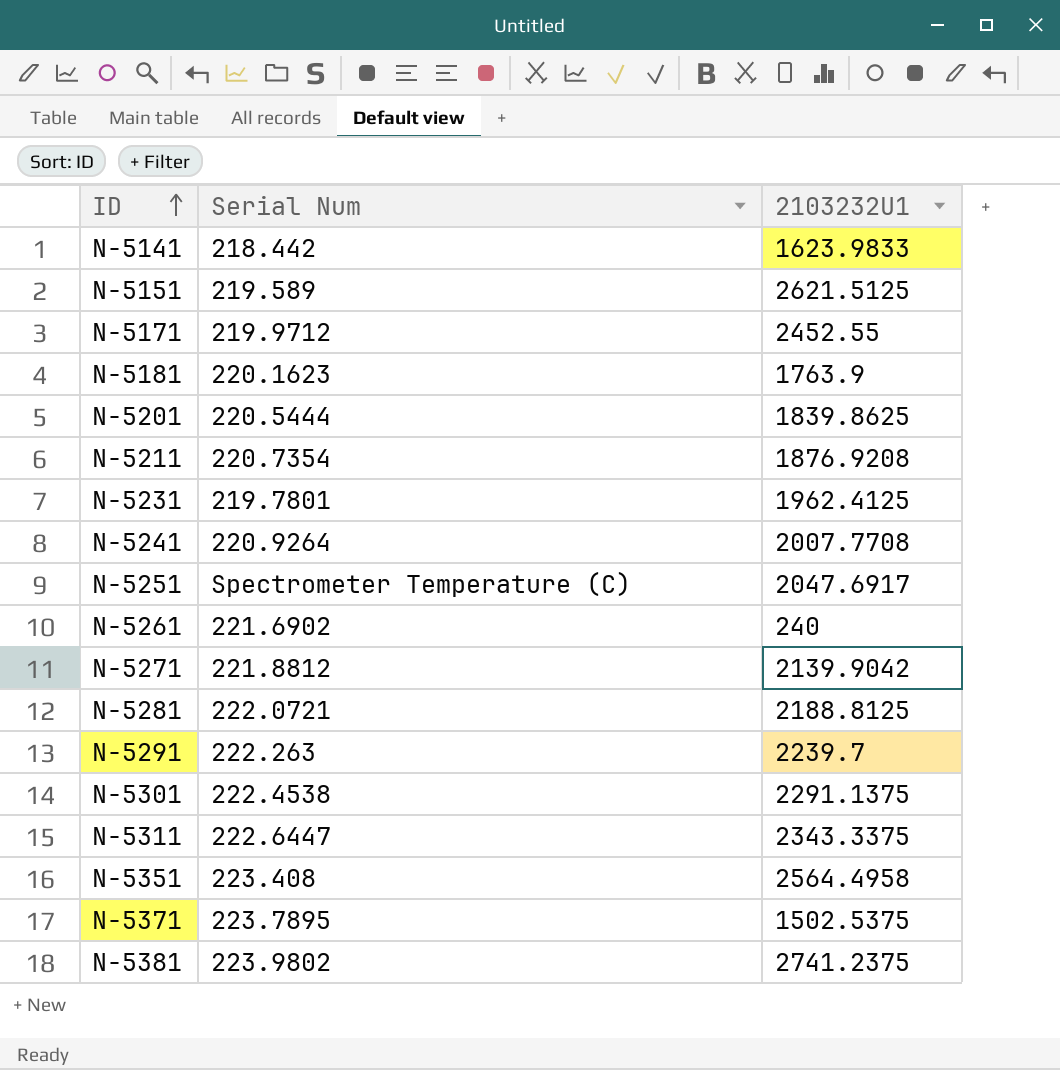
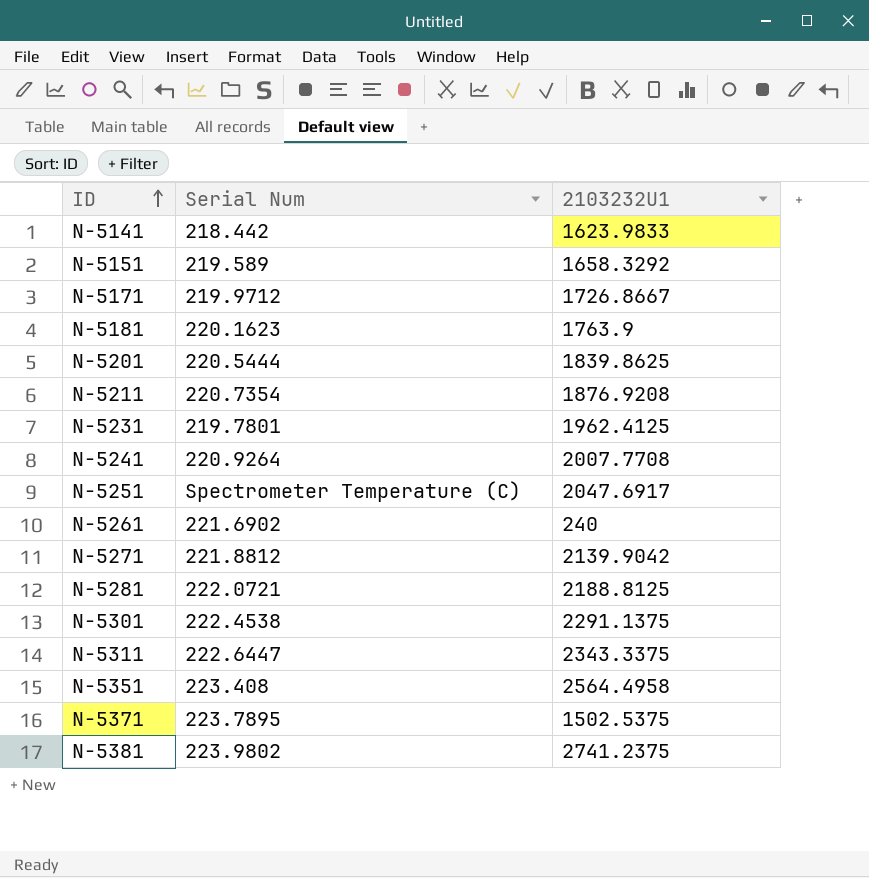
row N-5291: 222.263 | 2239.7 -> none
N-5151 | 2103232U1: 2621.5125 -> 1658.3292
N-5171 | 2103232U1: 2452.55 -> 1726.8667

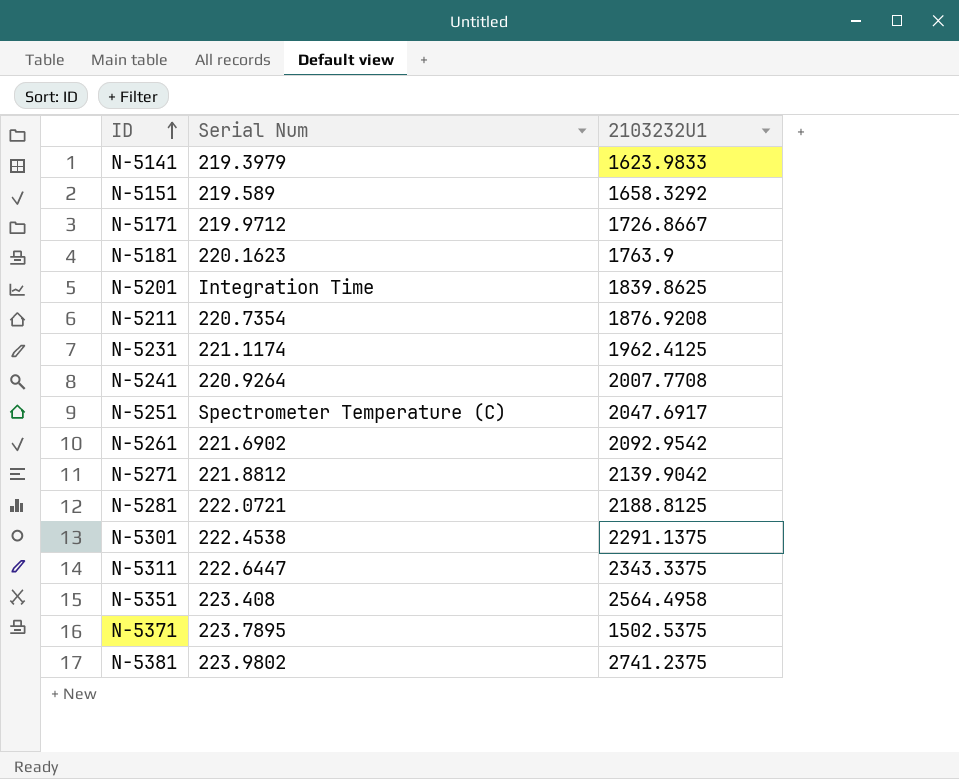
N-5141 | Serial Num: 218.442 -> 219.3979
N-5201 | Serial Num: 220.5444 -> Integration Time
N-5231 | Serial Num: 219.7801 -> 221.1174
N-5261 | 2103232U1: 240 -> 2092.9542

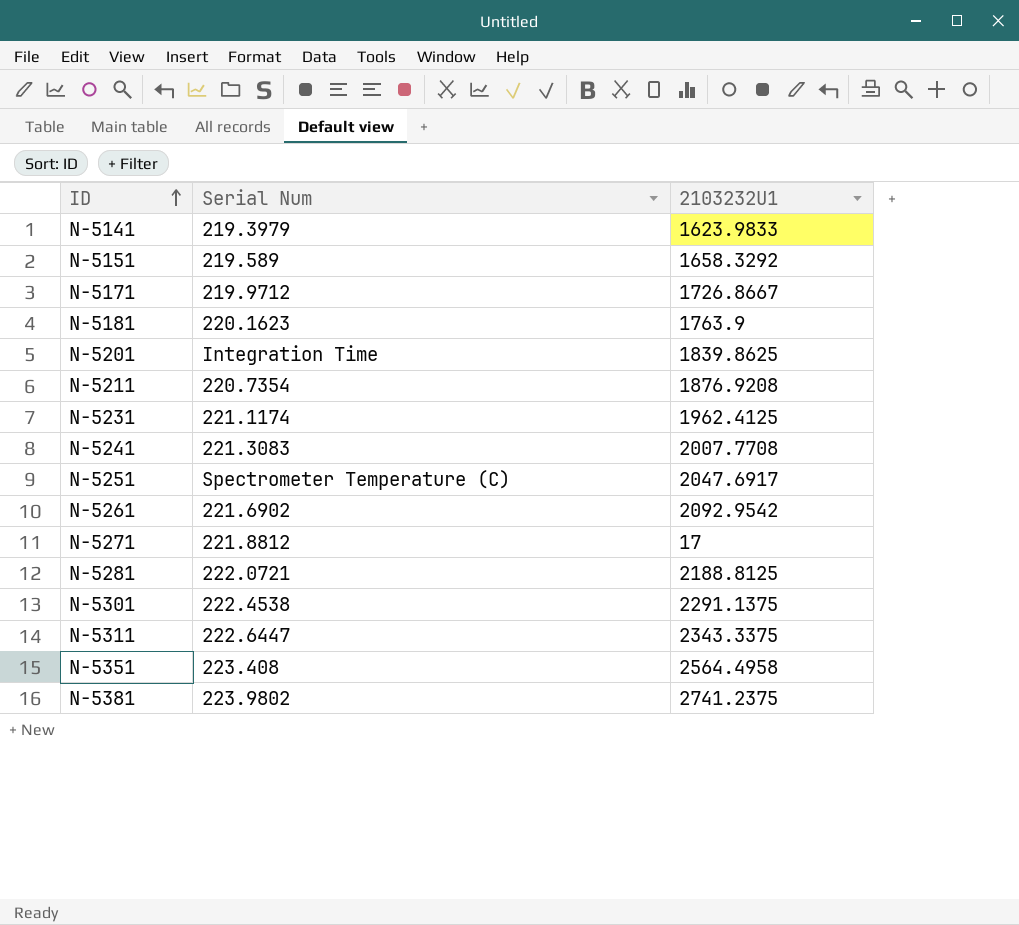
row N-5371: 223.7895 | 1502.5375 -> none
N-5241 | Serial Num: 220.9264 -> 221.3083
N-5271 | 2103232U1: 2139.9042 -> 17

